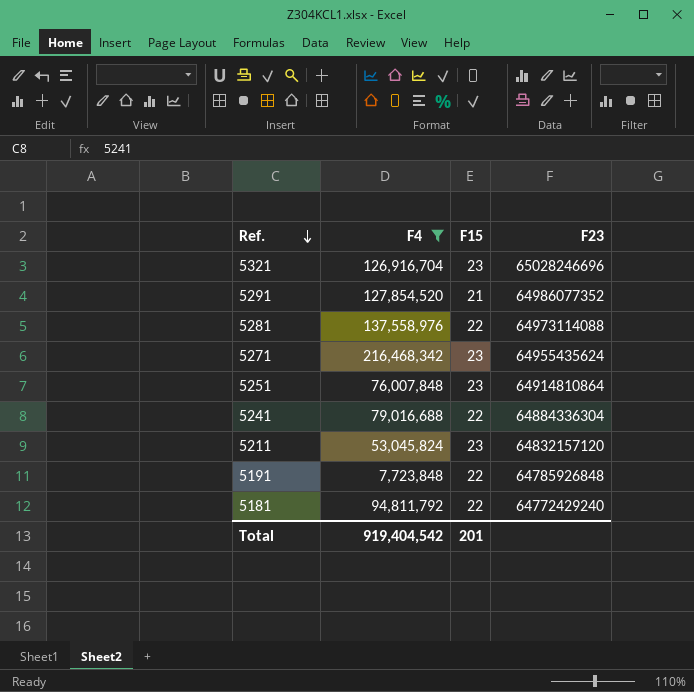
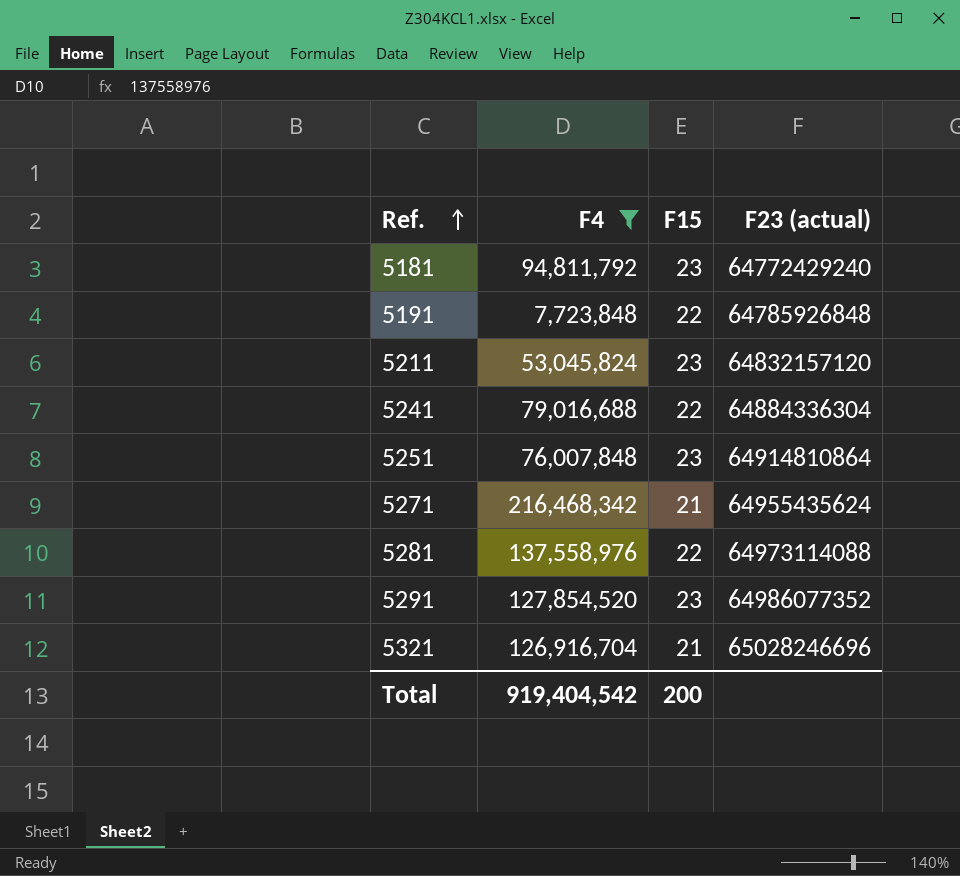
row order: Ref. descending -> Ref. ascending
column name: F23 -> F23 (actual)
5181 | F15: 22 -> 23
5271 | F15: 23 -> 21
5291 | F15: 21 -> 23
5321 | F15: 23 -> 21
Total | F15: 201 -> 200

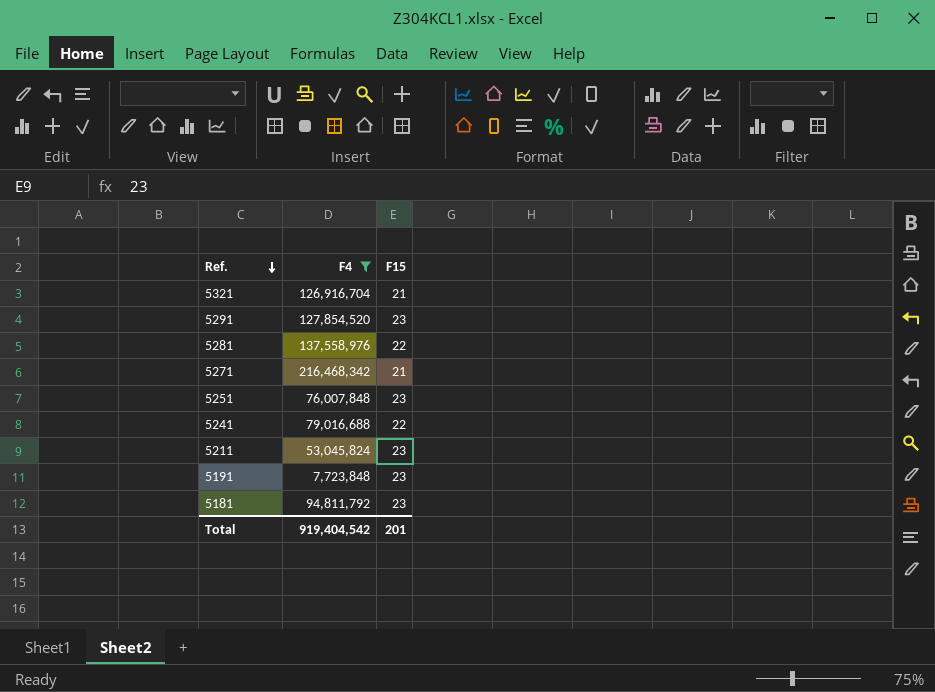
row order: Ref. ascending -> Ref. descending
column F23 (actual) | position: 4 -> none
5191 | F15: 22 -> 23
Total | F15: 200 -> 201

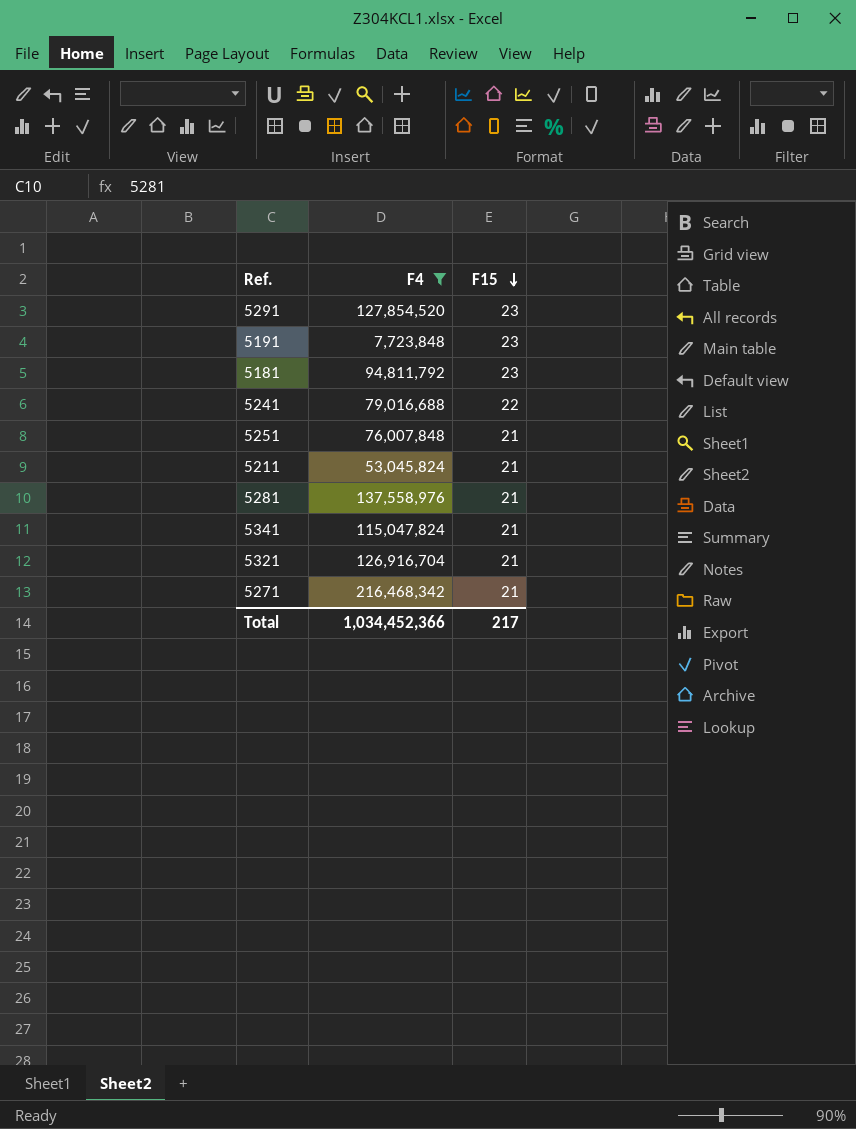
row order: Ref. descending -> F15 descending
5251 | F15: 23 -> 21
5211 | F15: 23 -> 21
5281 | F15: 22 -> 21
row 5341: none -> 115,047,824 | 21
Total | F4: 919,404,542 -> 1,034,452,366
Total | F15: 201 -> 217

